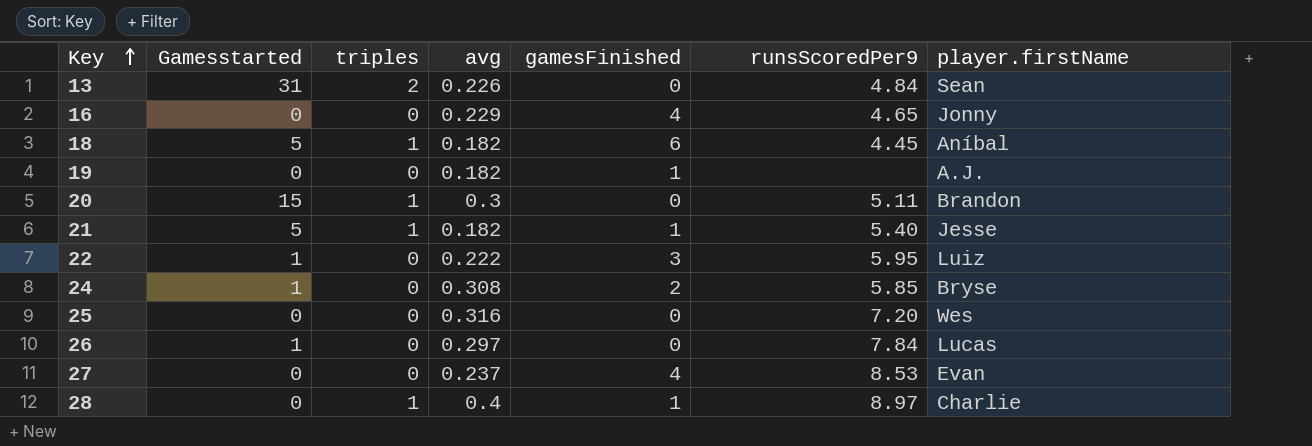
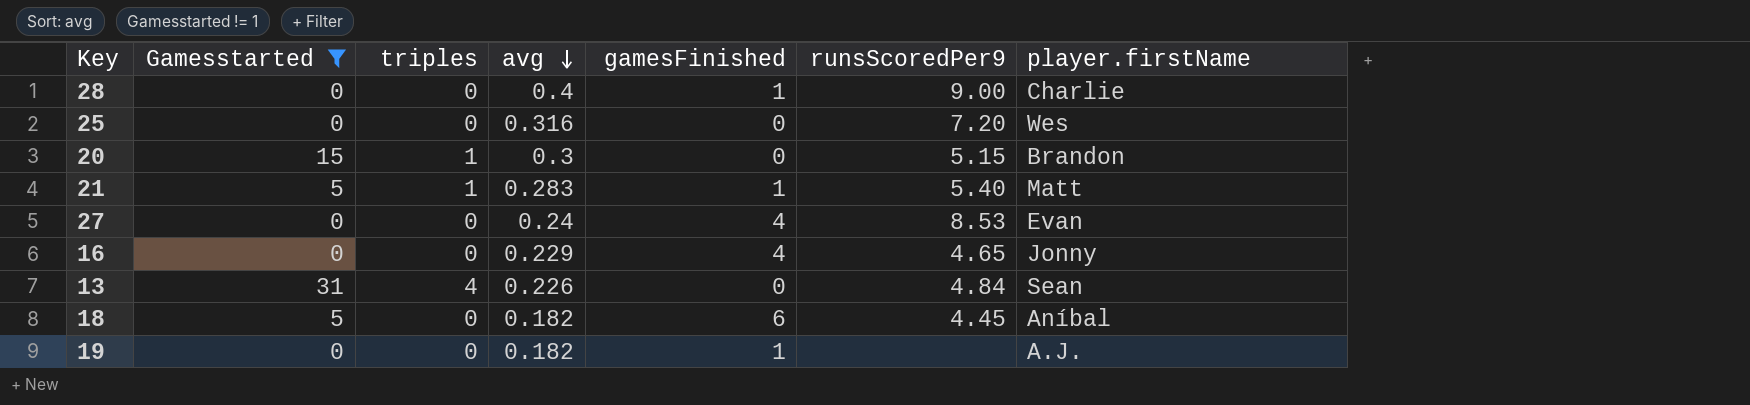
filter: none -> Gamesstarted != 1
row order: Key ascending -> avg descending
28 | triples: 1 -> 0
28 | runsScoredPer9: 8.97 -> 9.00
20 | runsScoredPer9: 5.11 -> 5.15
21 | avg: 0.182 -> 0.283
21 | player.firstName: Jesse -> Matt
27 | avg: 0.237 -> 0.24
13 | triples: 2 -> 4
18 | triples: 1 -> 0

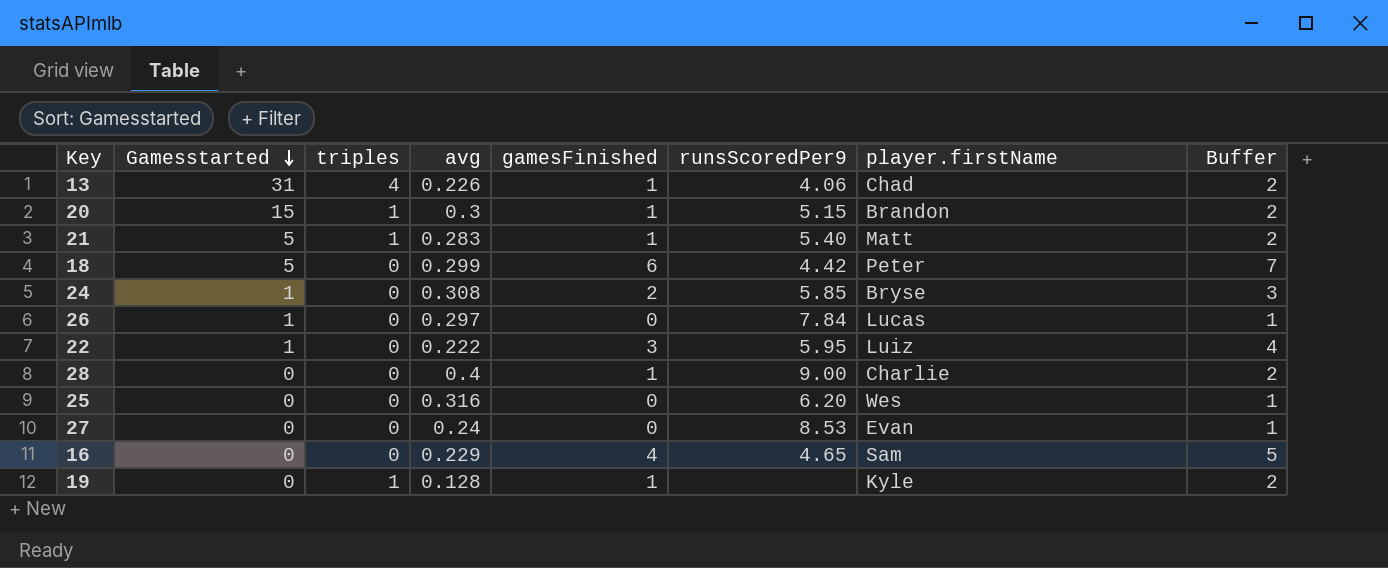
filter: Gamesstarted != 1 -> none
row order: avg descending -> Gamesstarted descending
column Buffer | formula: none -> [gamesFinished] + 1
13 | gamesFinished: 0 -> 1
13 | runsScoredPer9: 4.84 -> 4.06
13 | player.firstName: Sean -> Chad
20 | gamesFinished: 0 -> 1
18 | avg: 0.182 -> 0.299
18 | runsScoredPer9: 4.45 -> 4.42
18 | player.firstName: Aníbal -> Peter
25 | runsScoredPer9: 7.20 -> 6.20
27 | gamesFinished: 4 -> 0
16 | player.firstName: Jonny -> Sam
19 | triples: 0 -> 1
19 | avg: 0.182 -> 0.128
19 | player.firstName: A.J. -> Kyle

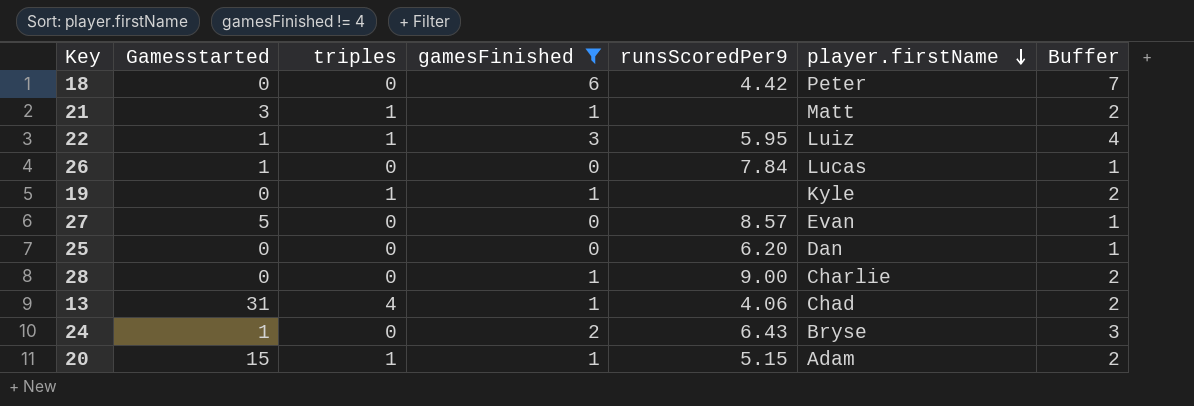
filter: none -> gamesFinished != 4
row order: Gamesstarted descending -> player.firstName descending
column avg | position: 4 -> none
18 | Gamesstarted: 5 -> 0
21 | Gamesstarted: 5 -> 3
21 | runsScoredPer9: 5.40 -> none
22 | triples: 0 -> 1
27 | Gamesstarted: 0 -> 5
27 | runsScoredPer9: 8.53 -> 8.57
25 | player.firstName: Wes -> Dan
24 | runsScoredPer9: 5.85 -> 6.43
20 | player.firstName: Brandon -> Adam

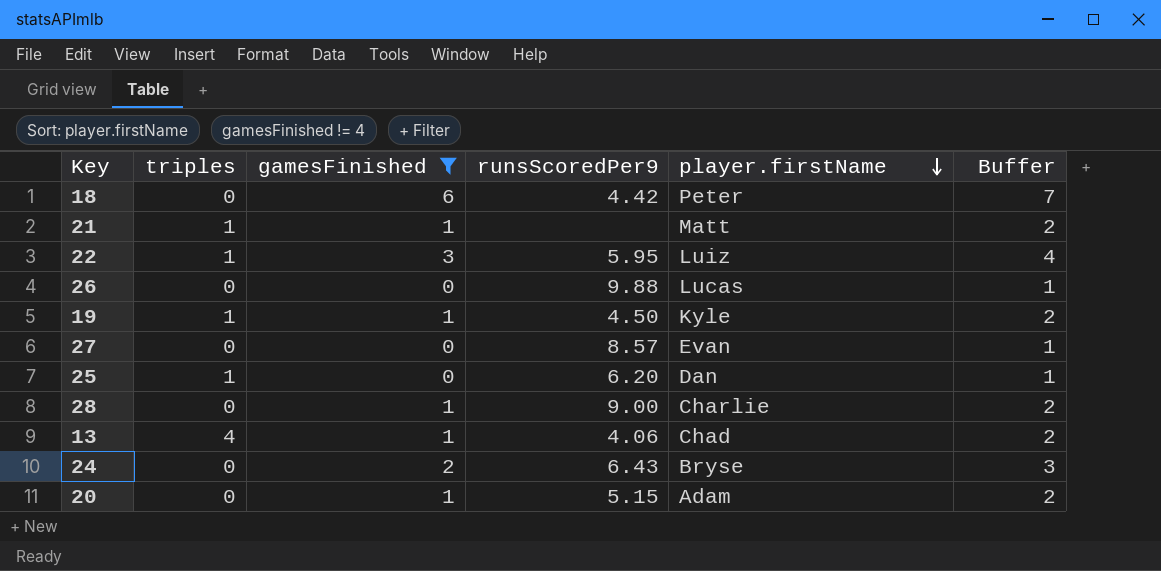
column Gamesstarted | position: 2 -> none
26 | runsScoredPer9: 7.84 -> 9.88
19 | runsScoredPer9: none -> 4.50
25 | triples: 0 -> 1
20 | triples: 1 -> 0

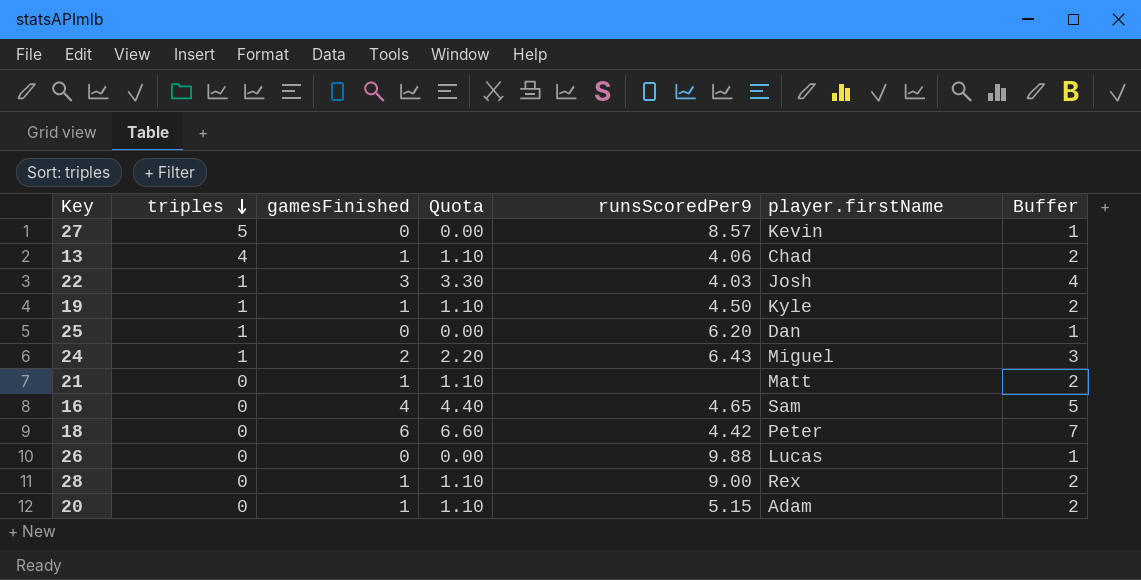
filter: gamesFinished != 4 -> none
row order: player.firstName descending -> triples descending
column Quota | formula: none -> [gamesFinished] * 1.1
27 | triples: 0 -> 5
27 | player.firstName: Evan -> Kevin
22 | runsScoredPer9: 5.95 -> 4.03
22 | player.firstName: Luiz -> Josh
24 | triples: 0 -> 1
24 | player.firstName: Bryse -> Miguel
21 | triples: 1 -> 0
28 | player.firstName: Charlie -> Rex

